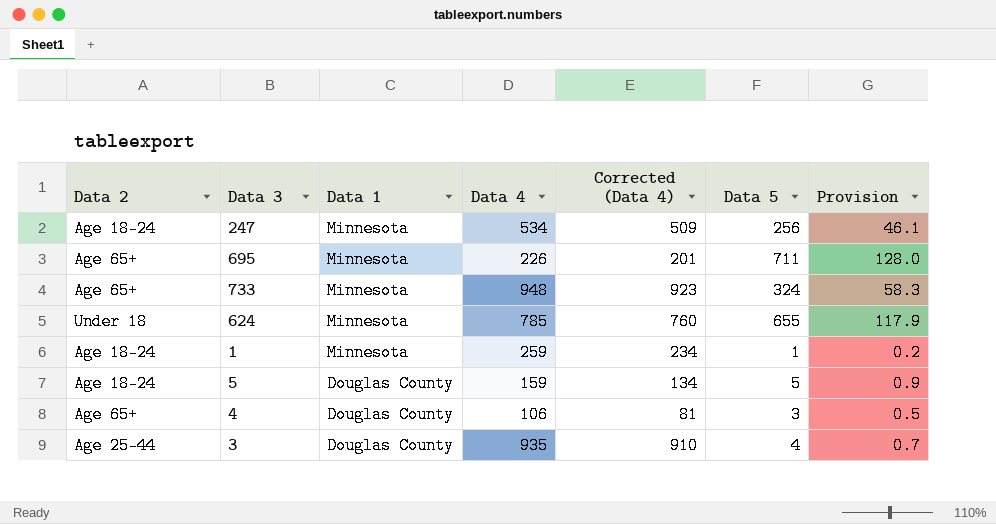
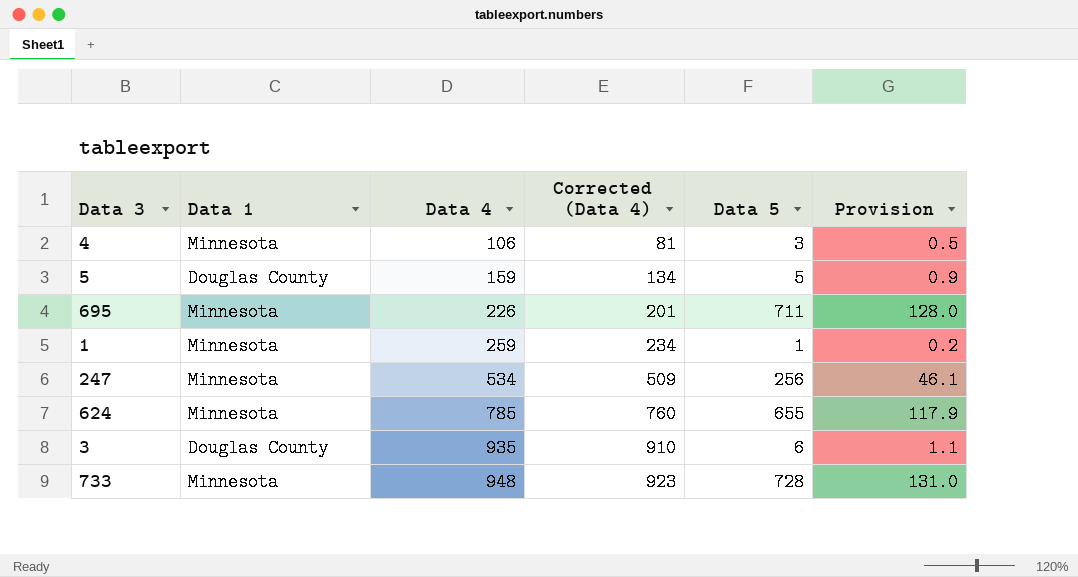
row order: Data 1 descending -> Data 4 ascending
column Data 2 | position: 1 -> none
4 | Data 1: Douglas County -> Minnesota
3 | Data 5: 4 -> 6
3 | Provision: 0.7 -> 1.1
733 | Data 5: 324 -> 728
733 | Provision: 58.3 -> 131.0

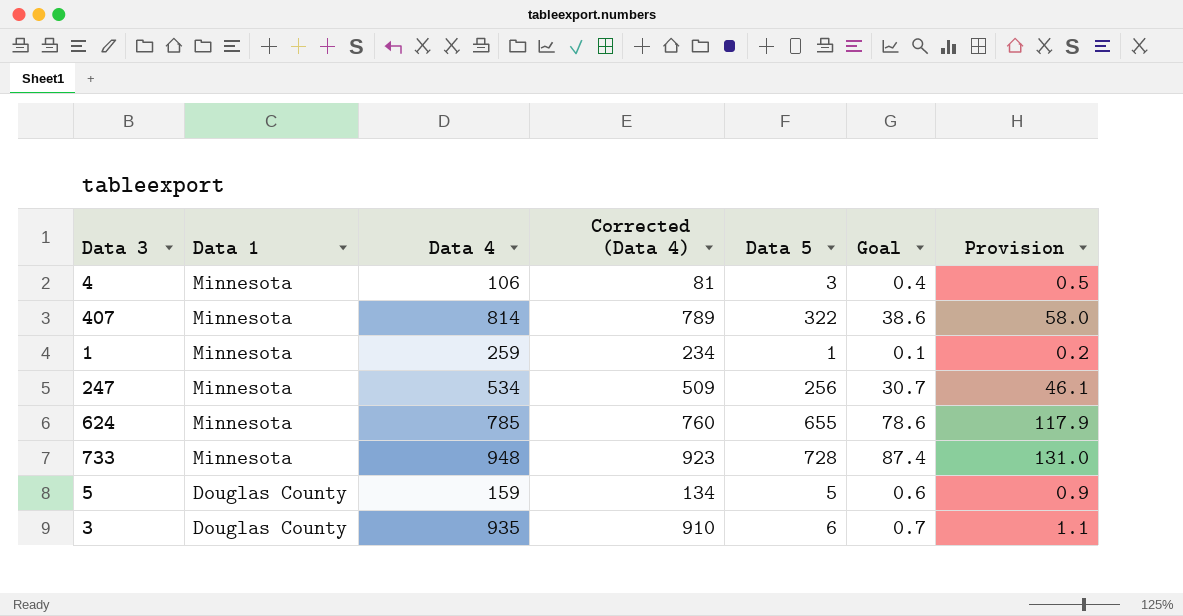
row order: Data 4 ascending -> Data 1 descending
column Goal | formula: none -> [Data 5] * 0.12
row 695: Minnesota | 226 | 201 | 711 | 128.0 -> none
row 407: none -> Minnesota | 814 | 789 | 322 | 38.6 | 58.0

